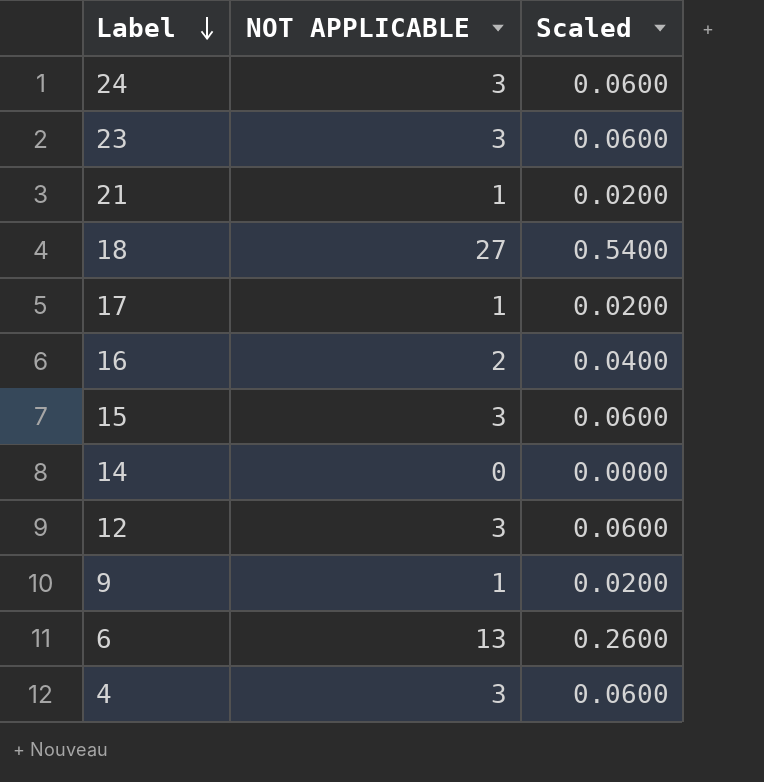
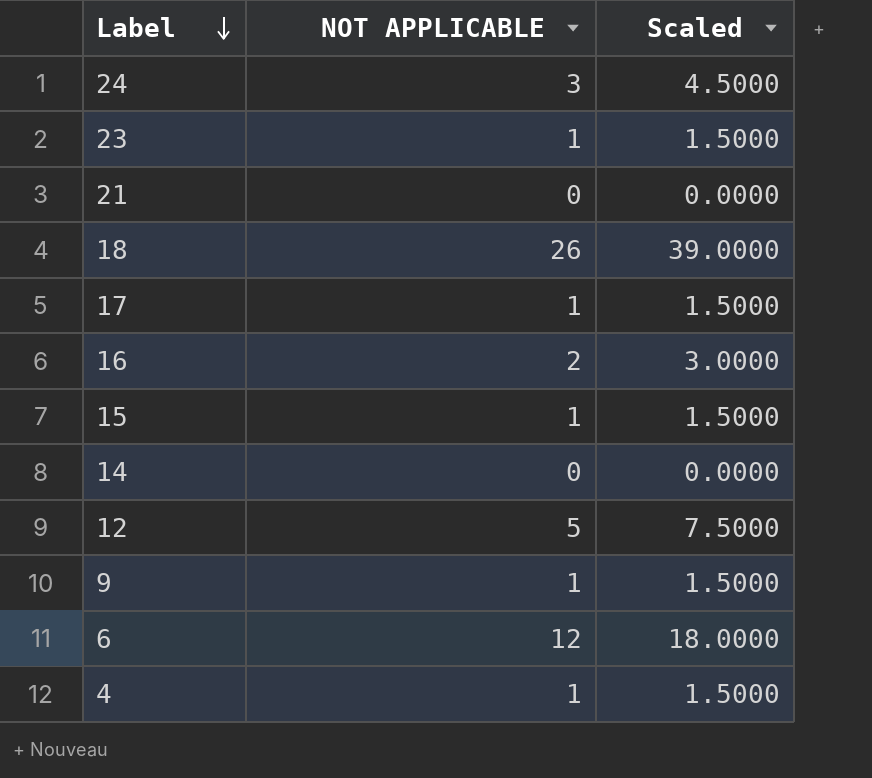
column Scaled | formula: [NOT APPLICABLE] * 0.02 -> [NOT APPLICABLE] * 1.5
23 | NOT APPLICABLE: 3 -> 1
21 | NOT APPLICABLE: 1 -> 0
18 | NOT APPLICABLE: 27 -> 26
15 | NOT APPLICABLE: 3 -> 1
12 | NOT APPLICABLE: 3 -> 5
6 | NOT APPLICABLE: 13 -> 12
4 | NOT APPLICABLE: 3 -> 1

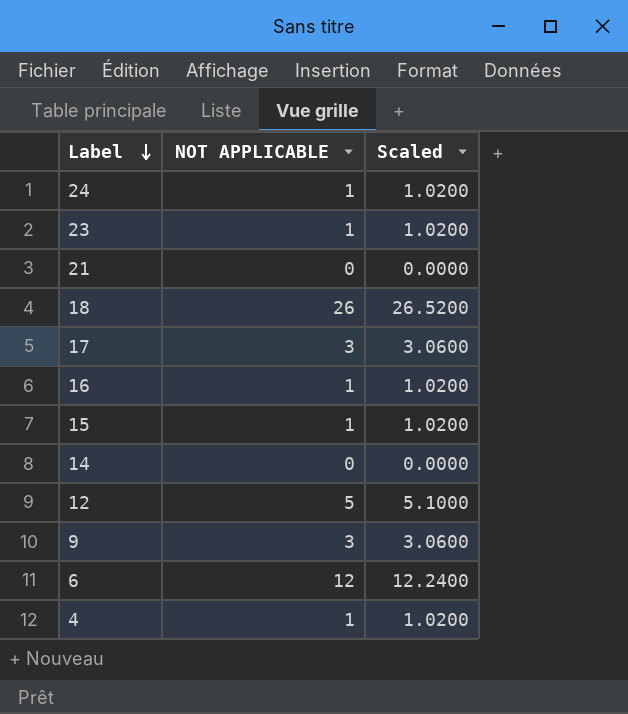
column Scaled | formula: [NOT APPLICABLE] * 1.5 -> [NOT APPLICABLE] * 1.02
24 | NOT APPLICABLE: 3 -> 1
17 | NOT APPLICABLE: 1 -> 3
16 | NOT APPLICABLE: 2 -> 1
9 | NOT APPLICABLE: 1 -> 3

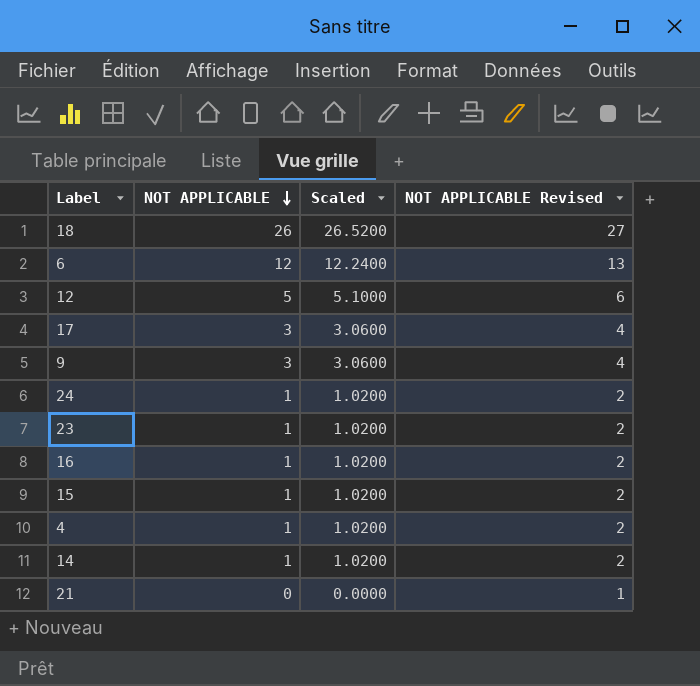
row order: Label descending -> NOT APPLICABLE descending
column NOT APPLICABLE Revised | formula: none -> [NOT APPLICABLE] + 1
14 | NOT APPLICABLE: 0 -> 1
14 | Scaled: 0.0000 -> 1.0200

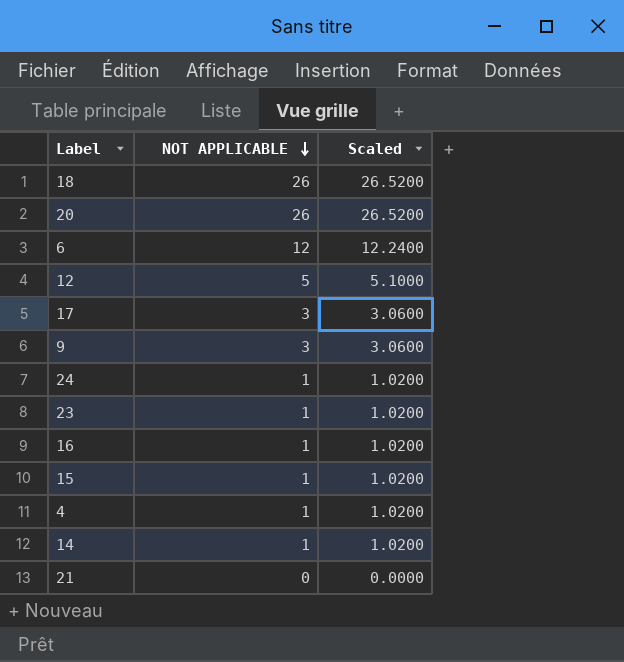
column NOT APPLICABLE Revised | formula: [NOT APPLICABLE] + 1 -> none
row 20: none -> 26 | 26.5200

